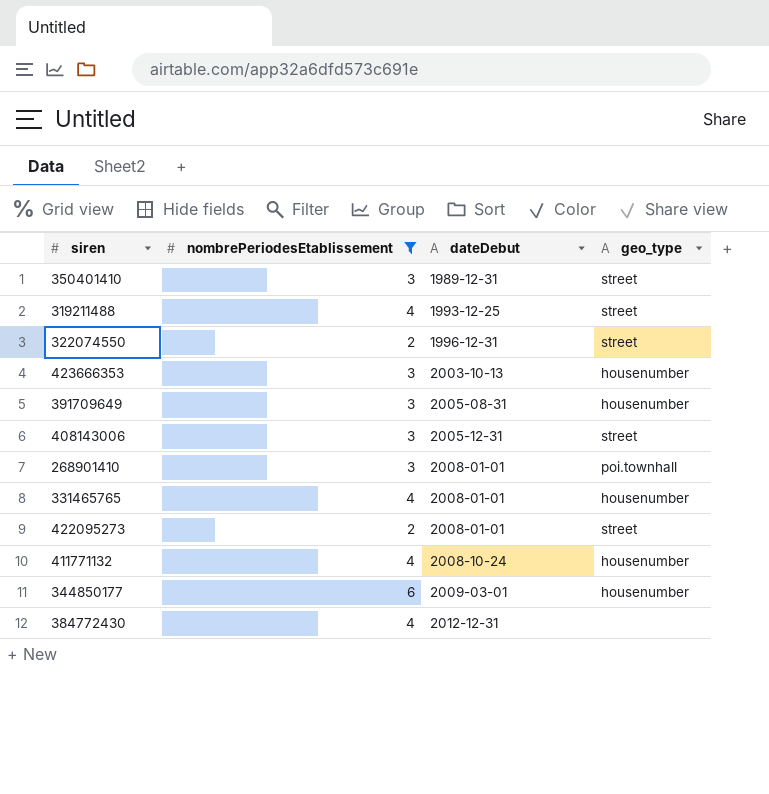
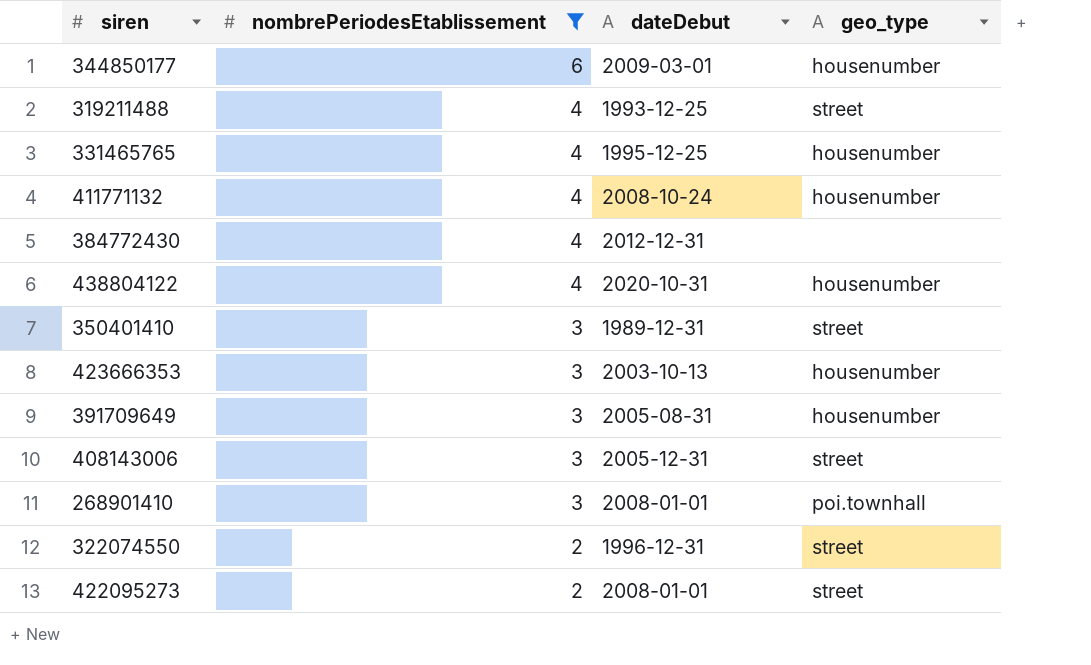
row order: dateDebut ascending -> nombrePeriodesEtablissement descending
331465765 | dateDebut: 2008-01-01 -> 1995-12-25
row 438804122: none -> 4 | 2020-10-31 | housenumber

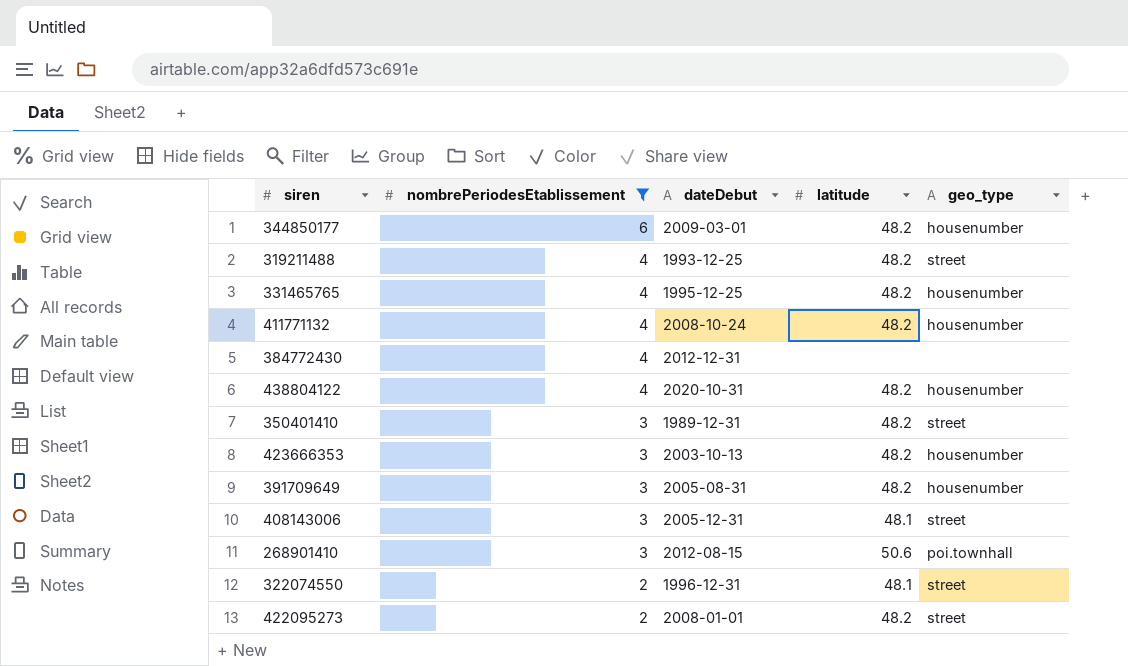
column latitude | position: none -> 4
268901410 | dateDebut: 2008-01-01 -> 2012-08-15

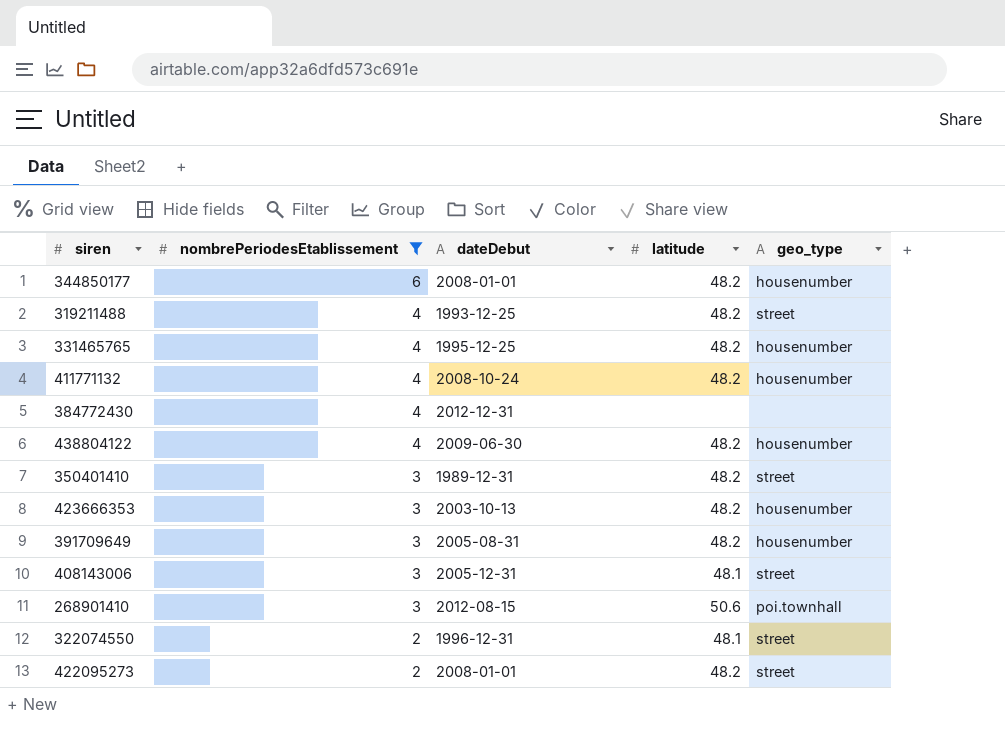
344850177 | dateDebut: 2009-03-01 -> 2008-01-01
438804122 | dateDebut: 2020-10-31 -> 2009-06-30

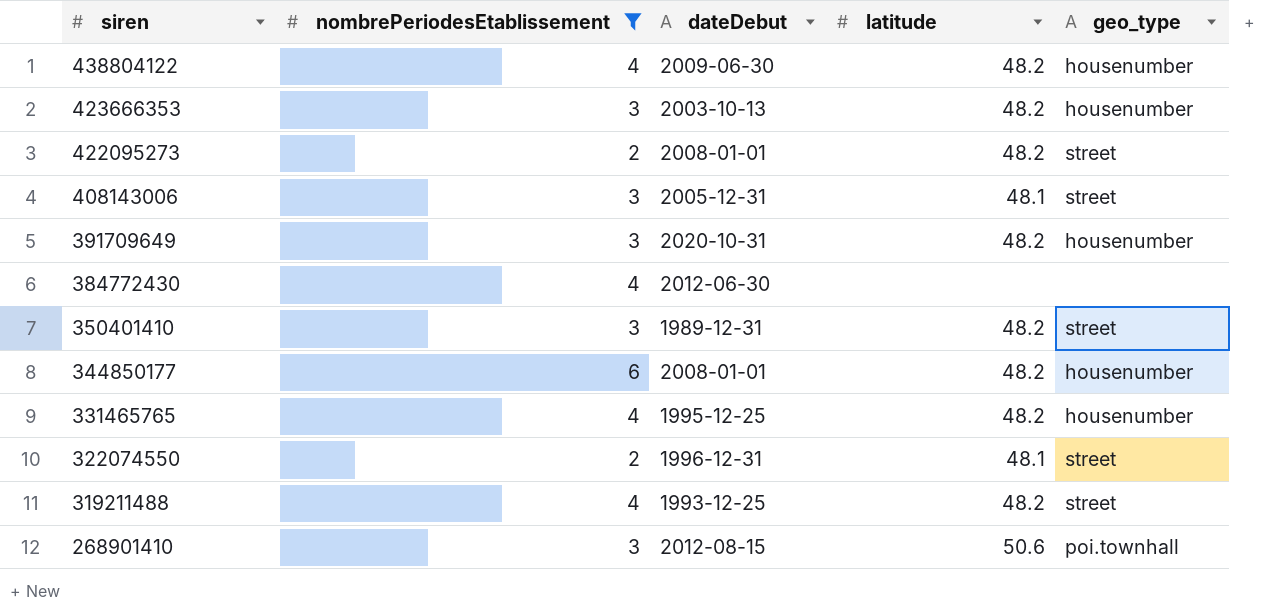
row order: nombrePeriodesEtablissement descending -> siren descending
row 411771132: 4 | 2008-10-24 | 48.2 | housenumber -> none
391709649 | dateDebut: 2005-08-31 -> 2020-10-31
384772430 | dateDebut: 2012-12-31 -> 2012-06-30

